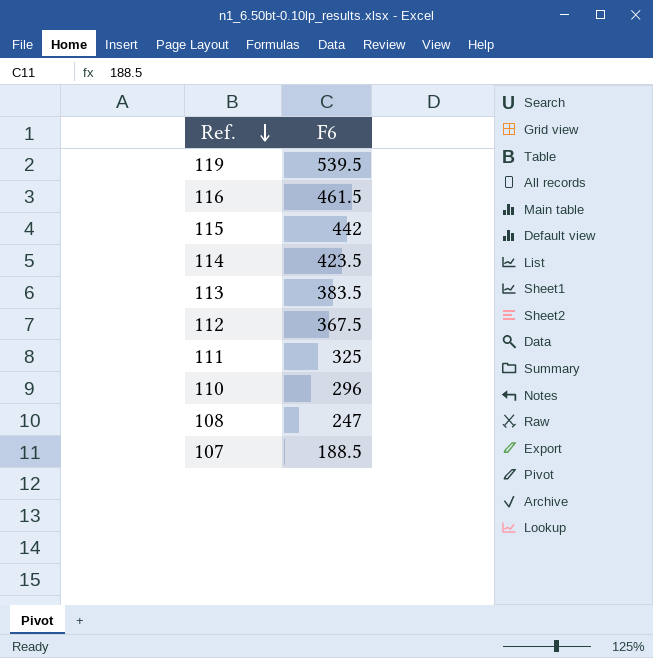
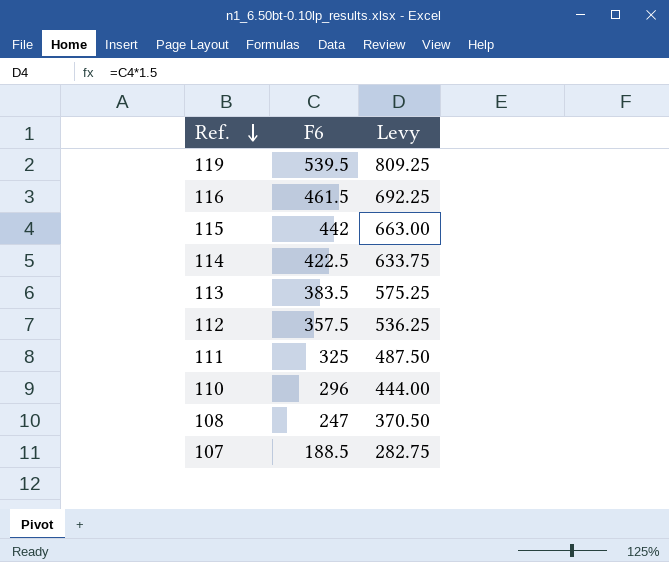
column Levy | formula: none -> [F6] * 1.5
114 | F6: 423.5 -> 422.5
112 | F6: 367.5 -> 357.5

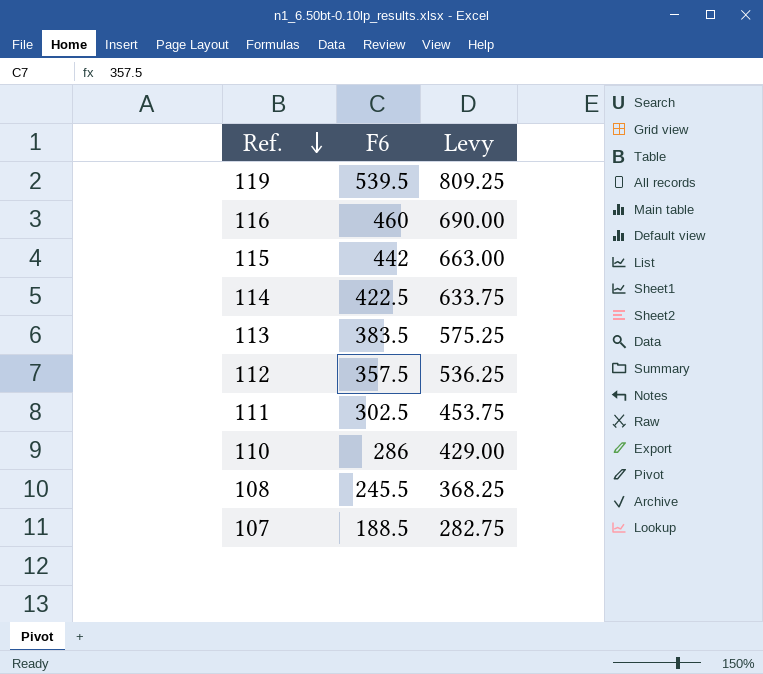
116 | F6: 461.5 -> 460
116 | Levy: 692.25 -> 690.00
111 | F6: 325 -> 302.5
111 | Levy: 487.50 -> 453.75
110 | F6: 296 -> 286
110 | Levy: 444.00 -> 429.00
108 | F6: 247 -> 245.5
108 | Levy: 370.50 -> 368.25

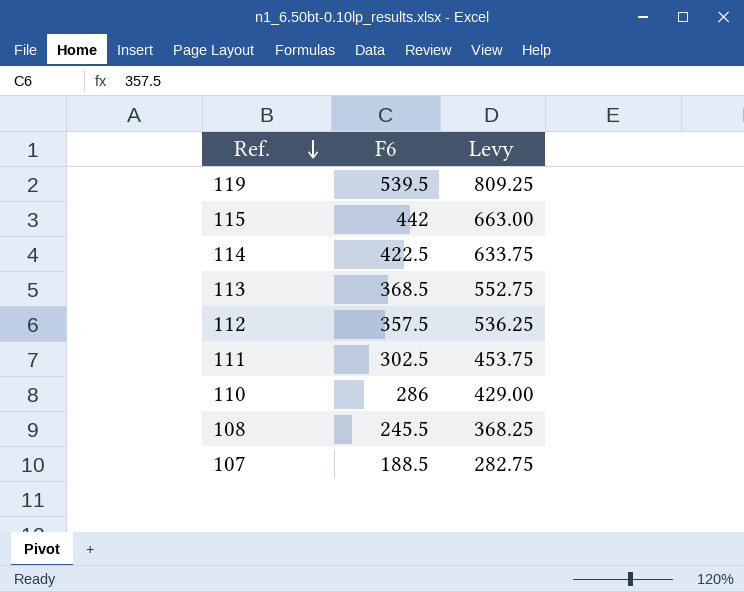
row 116: 460 | 690.00 -> none
113 | F6: 383.5 -> 368.5
113 | Levy: 575.25 -> 552.75

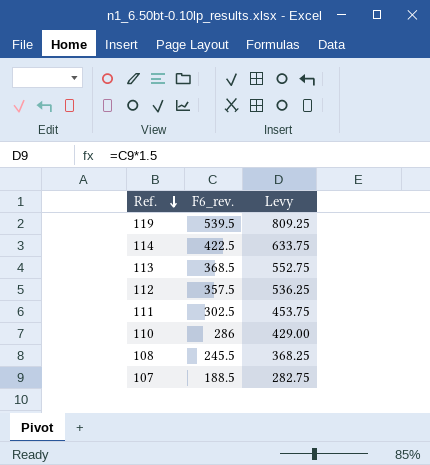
column name: F6 -> F6_rev.
row 115: 442 | 663.00 -> none

